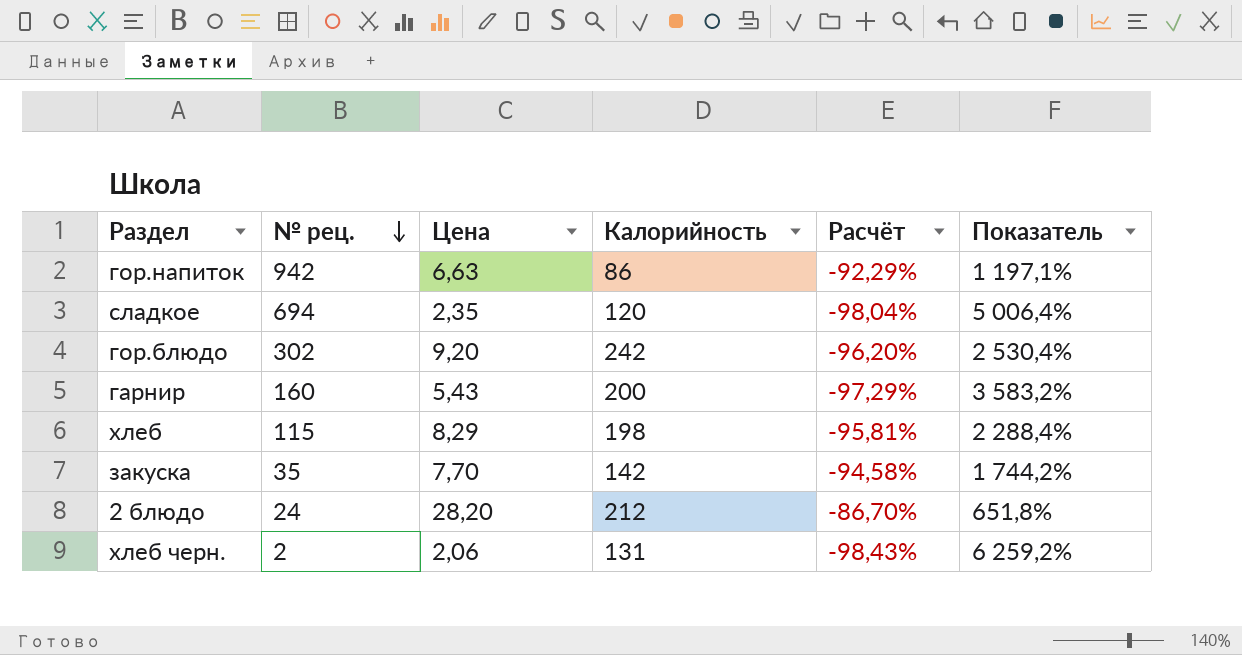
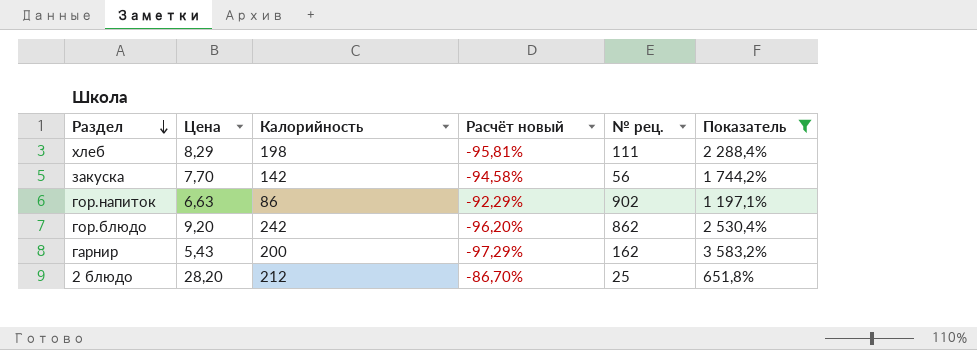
filter: none -> Показатель <= 3 583,2%
row order: № рец. descending -> Раздел descending
column name: Расчёт -> Расчёт новый
column № рец. | position: 2 -> 5
хлеб | № рец.: 115 -> 111
закуска | № рец.: 35 -> 56
гор.напиток | № рец.: 942 -> 902
гор.блюдо | № рец.: 302 -> 862
гарнир | № рец.: 160 -> 162
2 блюдо | № рец.: 24 -> 25

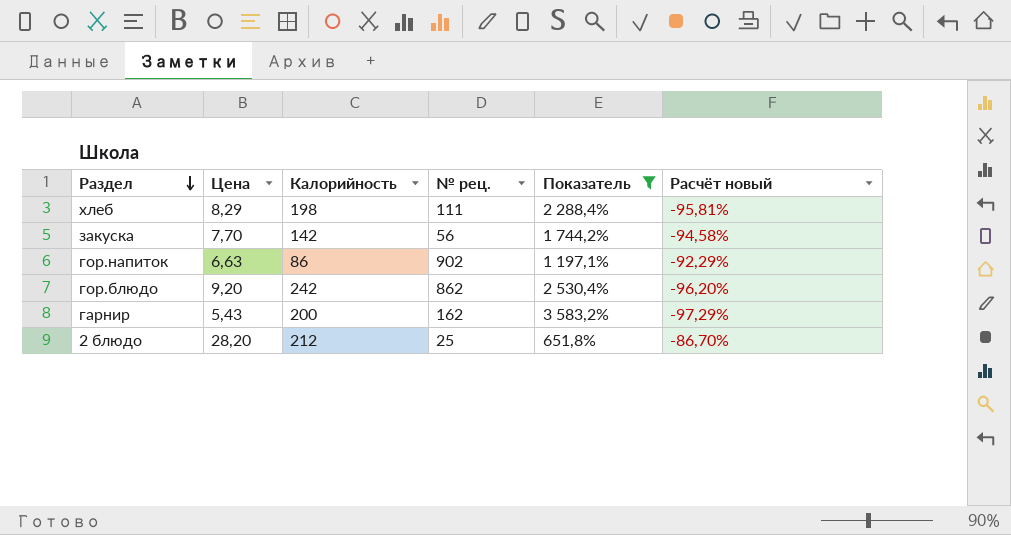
column Расчёт новый | position: 4 -> 6

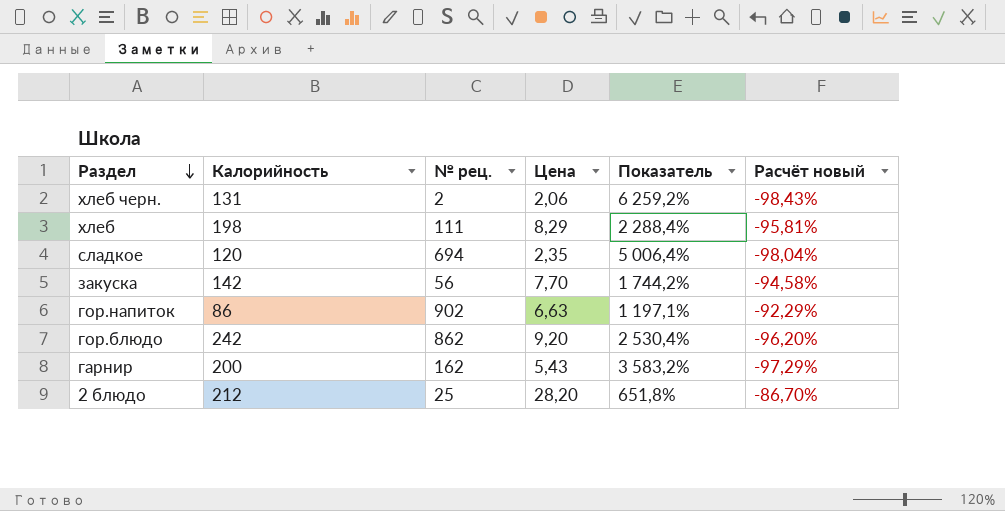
filter: Показатель <= 3 583,2% -> none
column Цена | position: 2 -> 4

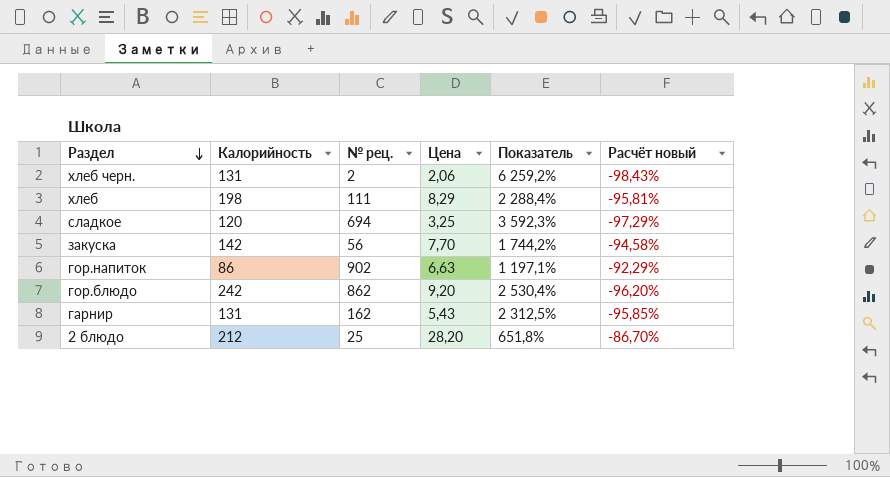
сладкое | Цена: 2,35 -> 3,25
сладкое | Показатель: 5 006,4% -> 3 592,3%
сладкое | Расчёт новый: -98,04% -> -97,29%
гарнир | Калорийность: 200 -> 131
гарнир | Показатель: 3 583,2% -> 2 312,5%
гарнир | Расчёт новый: -97,29% -> -95,85%

